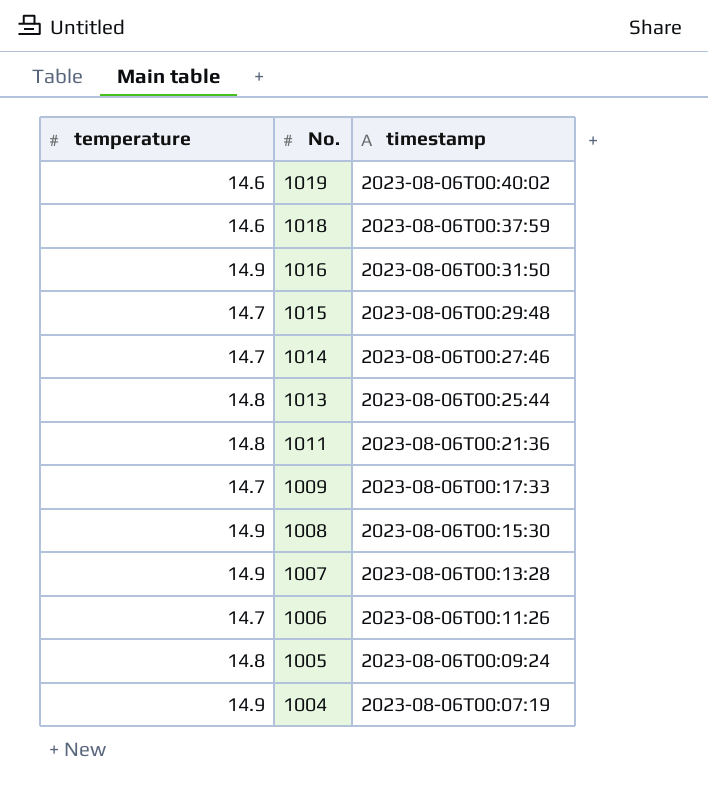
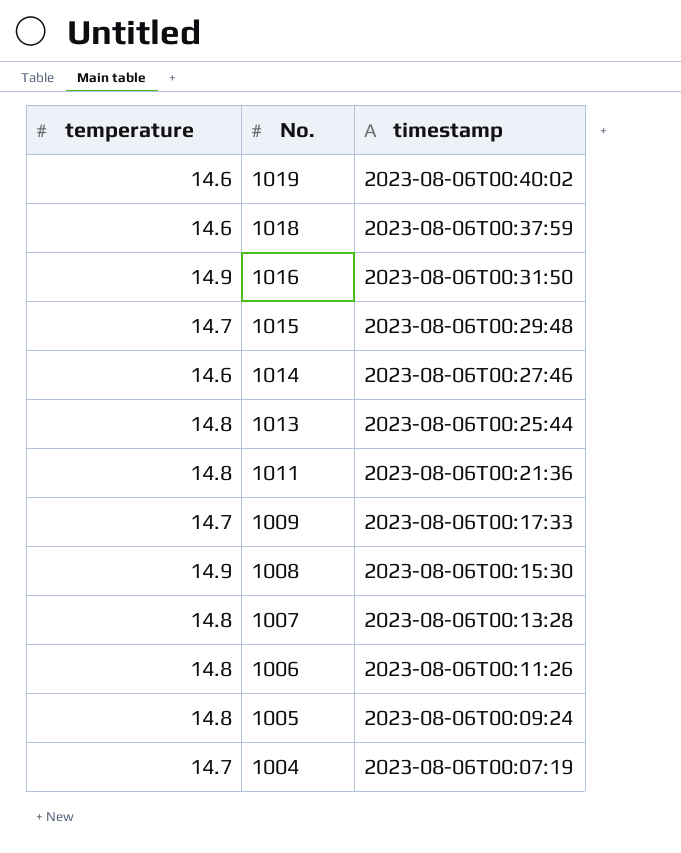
1014 | temperature: 14.7 -> 14.6
1007 | temperature: 14.9 -> 14.8
1006 | temperature: 14.7 -> 14.8
1004 | temperature: 14.9 -> 14.7

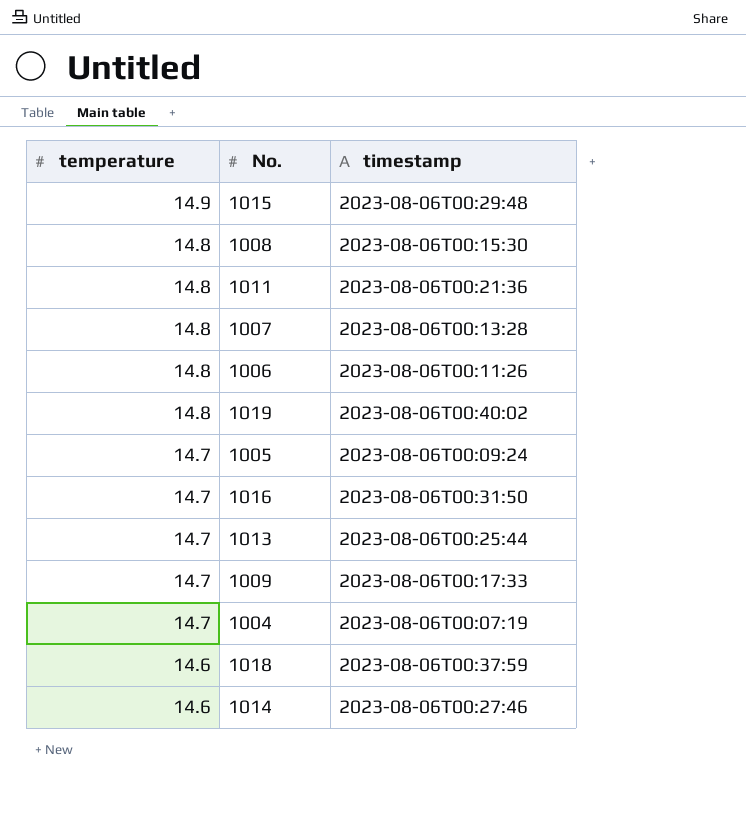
row order: No. descending -> temperature descending
1015 | temperature: 14.7 -> 14.9
1008 | temperature: 14.9 -> 14.8
1019 | temperature: 14.6 -> 14.8
1005 | temperature: 14.8 -> 14.7
1016 | temperature: 14.9 -> 14.7
1013 | temperature: 14.8 -> 14.7

